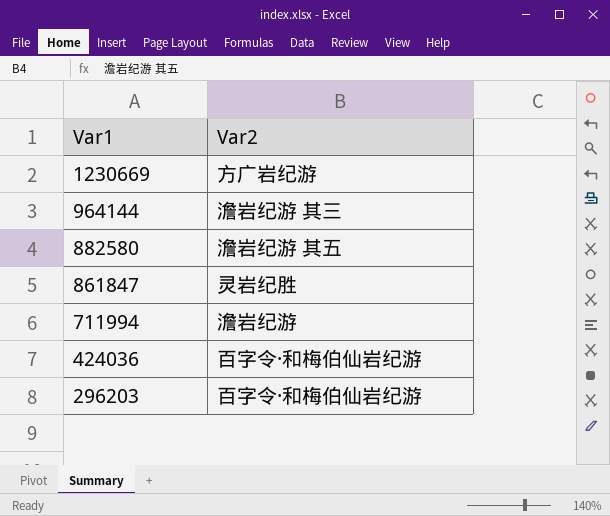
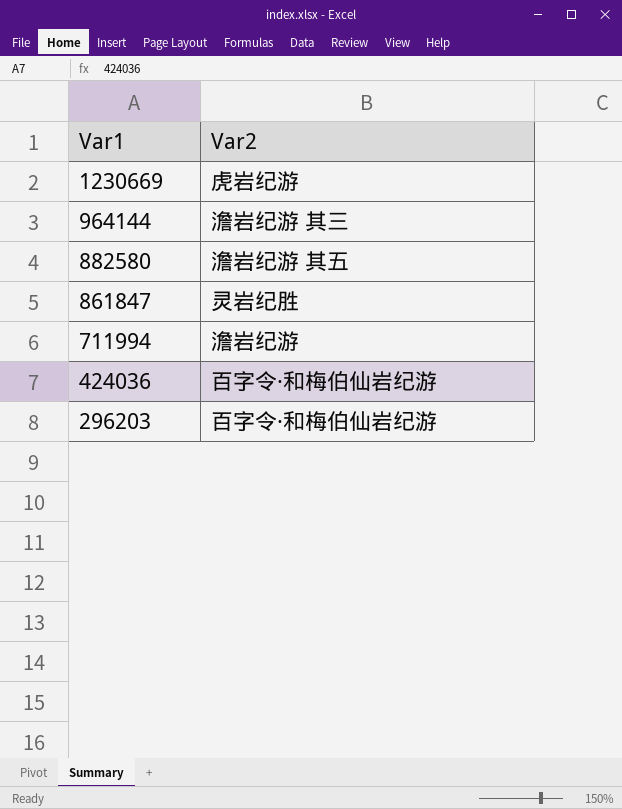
1230669 | Var2: 方广岩纪游 -> 虎岩纪游

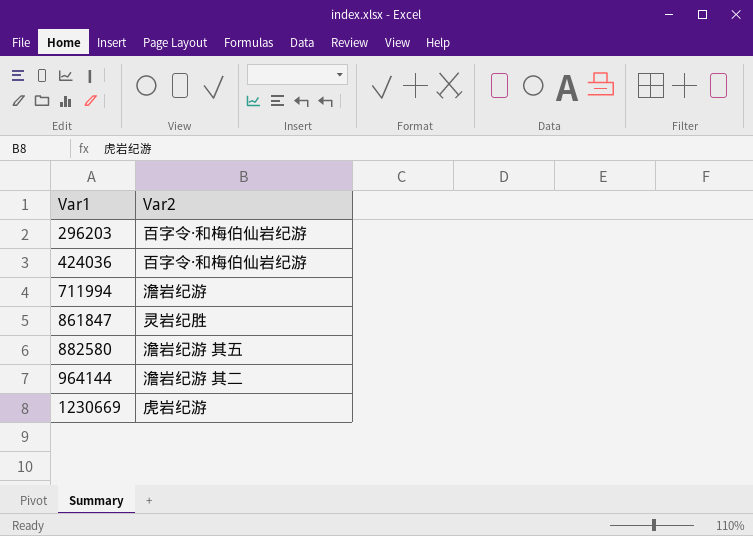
row order: Var1 descending -> Var1 ascending
964144 | Var2: 澹岩纪游 其三 -> 澹岩纪游 其二

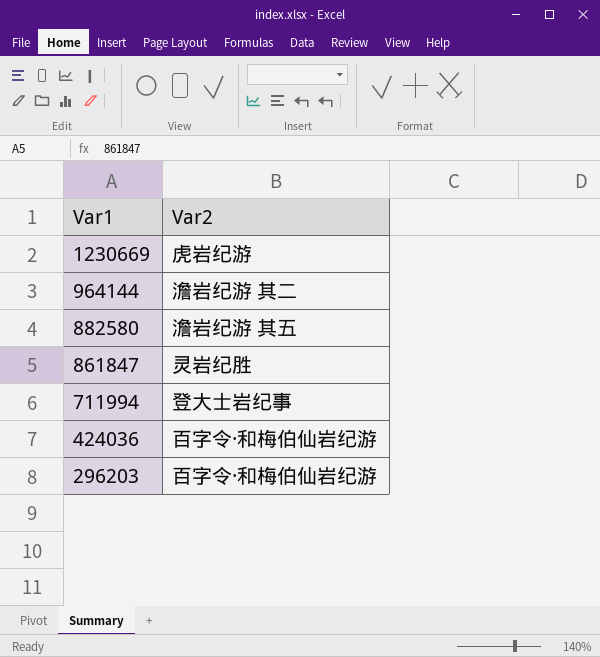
row order: Var1 ascending -> Var1 descending
711994 | Var2: 澹岩纪游 -> 登大士岩纪事

